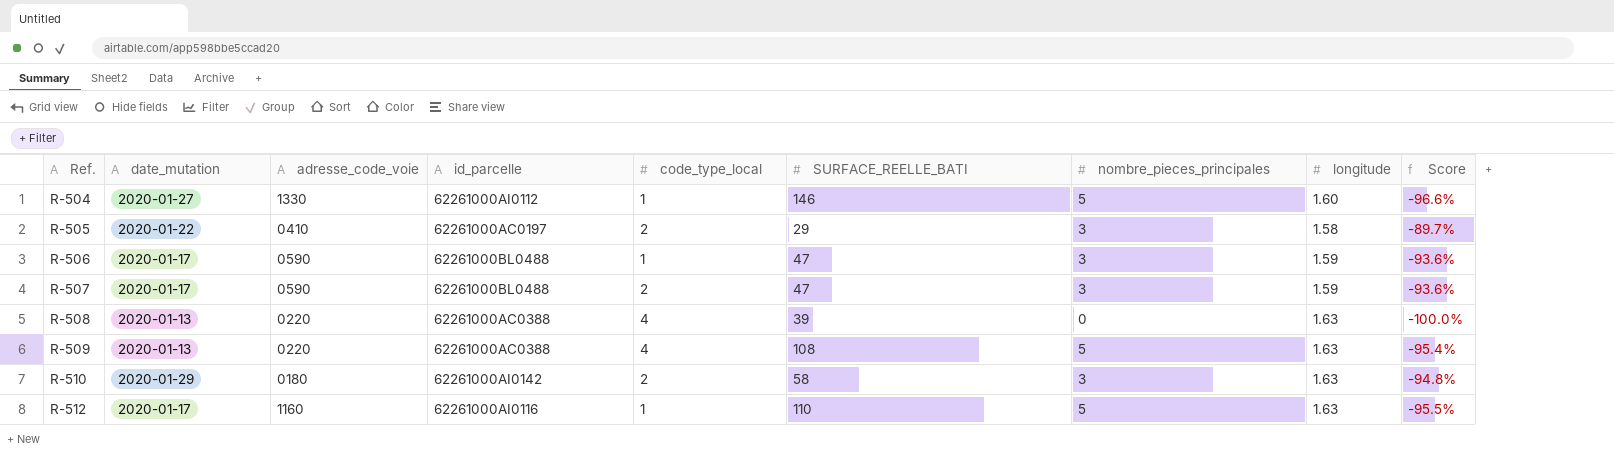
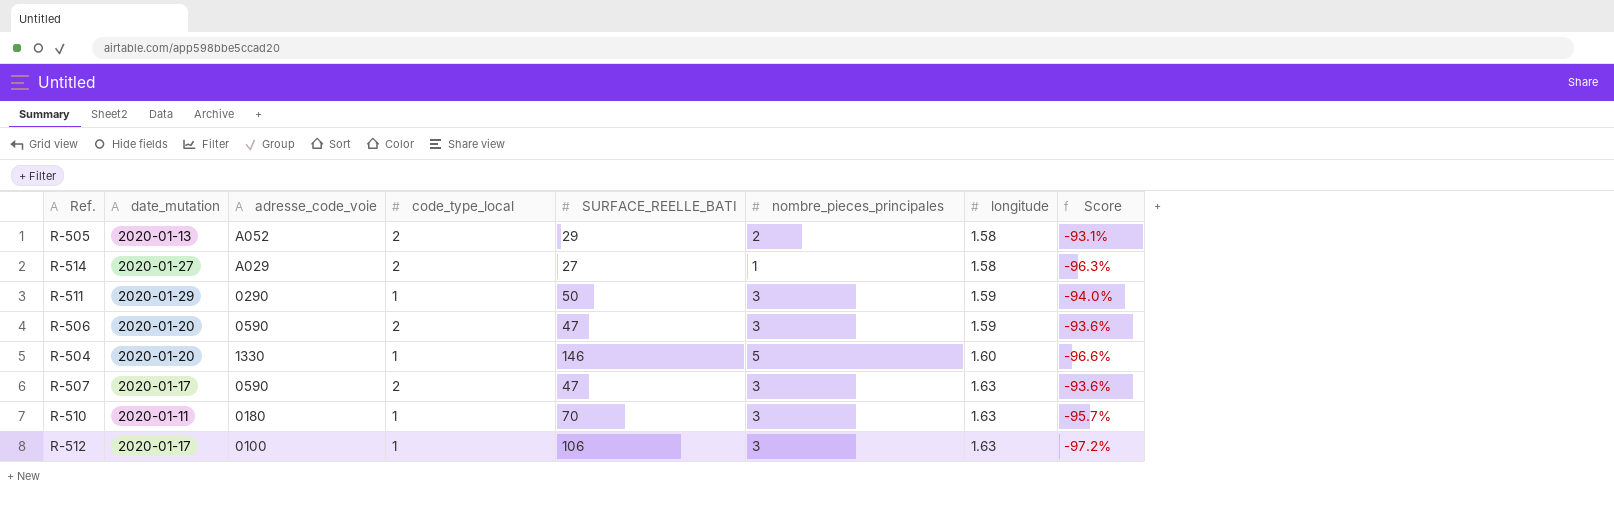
row order: Ref. ascending -> longitude ascending
column id_parcelle | position: 4 -> none
row R-508: 2020-01-13 | 0220 | 62261000AC0388 | 4 | 39 | 0 | 1.63 | -100.0% -> none
row R-509: 2020-01-13 | 0220 | 62261000AC0388 | 4 | 108 | 5 | 1.63 | -95.4% -> none
R-505 | date_mutation: 2020-01-22 -> 2020-01-13
R-505 | adresse_code_voie: 0410 -> A052
R-505 | nombre_pieces_principales: 3 -> 2
R-505 | Score: -89.7% -> -93.1%
row R-514: none -> 2020-01-27 | A029 | 2 | 27 | 1 | 1.58 | -96.3%
row R-511: none -> 2020-01-29 | 0290 | 1 | 50 | 3 | 1.59 | -94.0%
R-506 | date_mutation: 2020-01-17 -> 2020-01-20
R-506 | code_type_local: 1 -> 2
R-504 | date_mutation: 2020-01-27 -> 2020-01-20
R-507 | longitude: 1.59 -> 1.63
R-510 | date_mutation: 2020-01-29 -> 2020-01-11
R-510 | code_type_local: 2 -> 1
R-510 | SURFACE_REELLE_BATI: 58 -> 70
R-510 | Score: -94.8% -> -95.7%
R-512 | adresse_code_voie: 1160 -> 0100
R-512 | SURFACE_REELLE_BATI: 110 -> 106
R-512 | nombre_pieces_principales: 5 -> 3
R-512 | Score: -95.5% -> -97.2%

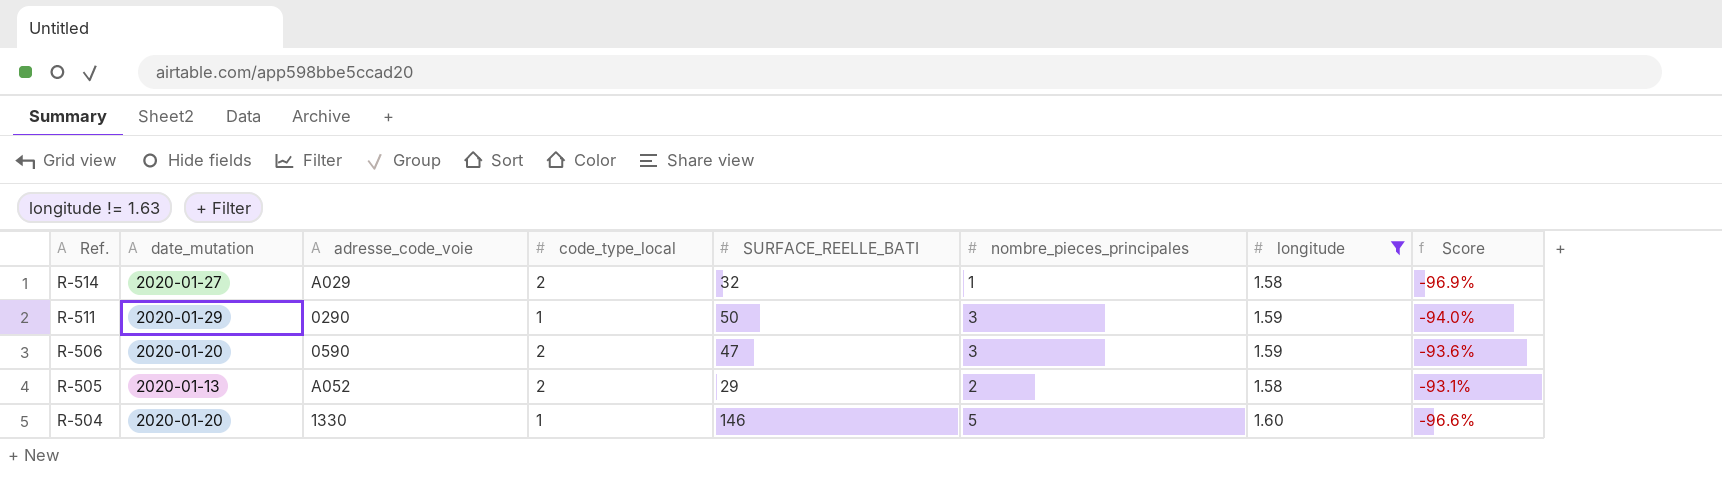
filter: none -> longitude != 1.63
row order: longitude ascending -> Ref. descending
R-514 | SURFACE_REELLE_BATI: 27 -> 32
R-514 | Score: -96.3% -> -96.9%

